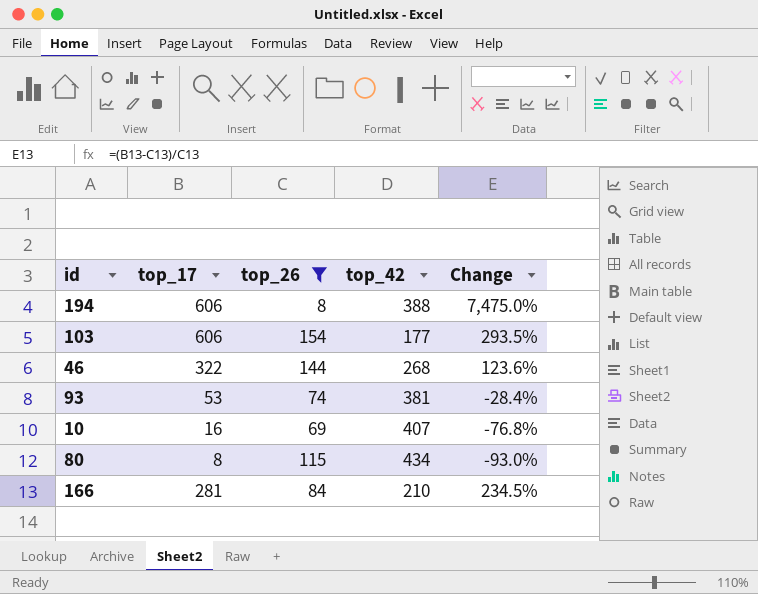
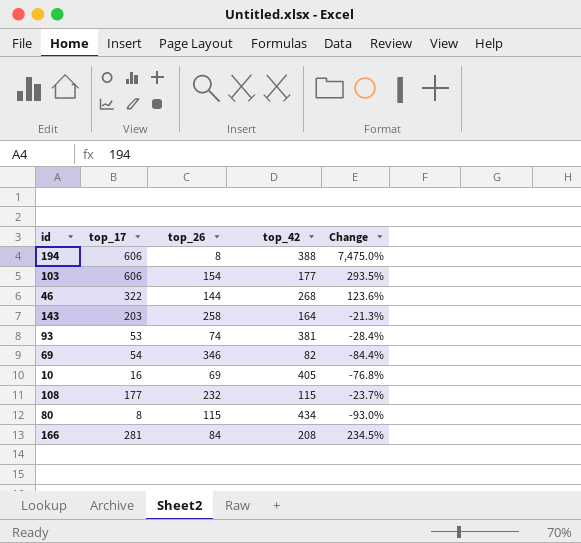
filter: top_26 <= 154 -> none
10 | top_42: 407 -> 405
166 | top_42: 210 -> 208

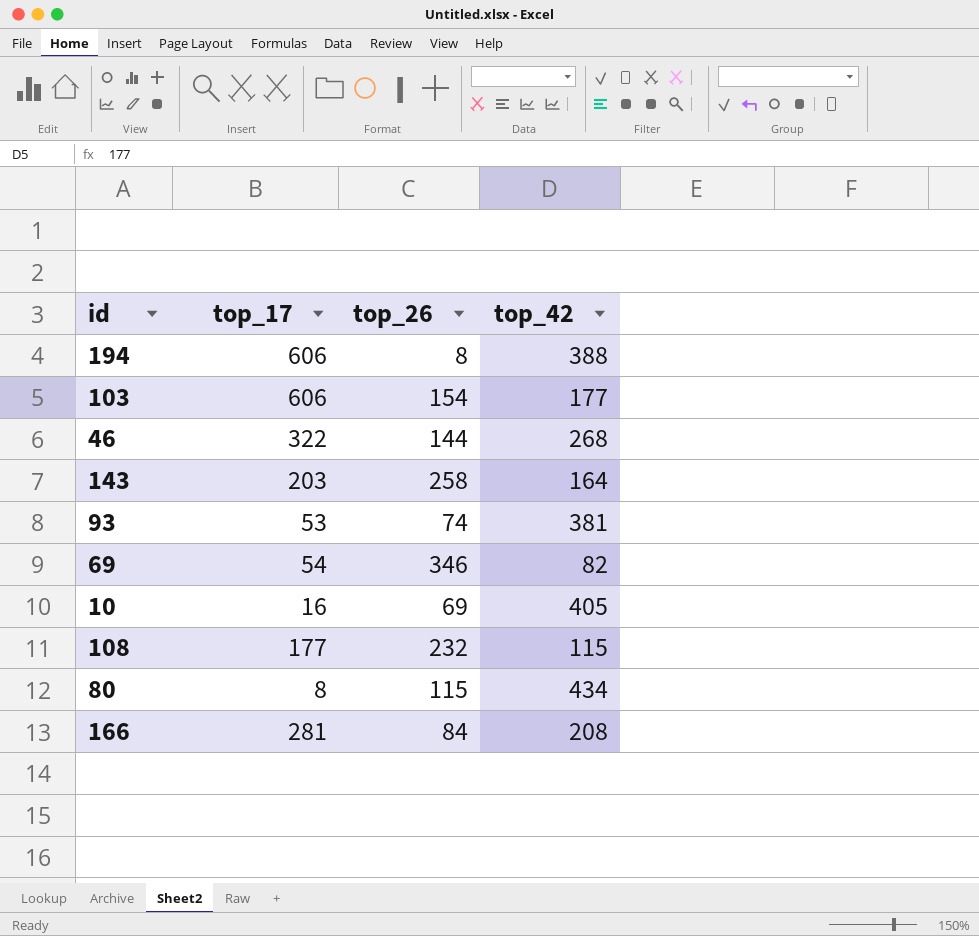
column Change | formula: ([top_17] - [top_26]) / [top_26] -> none

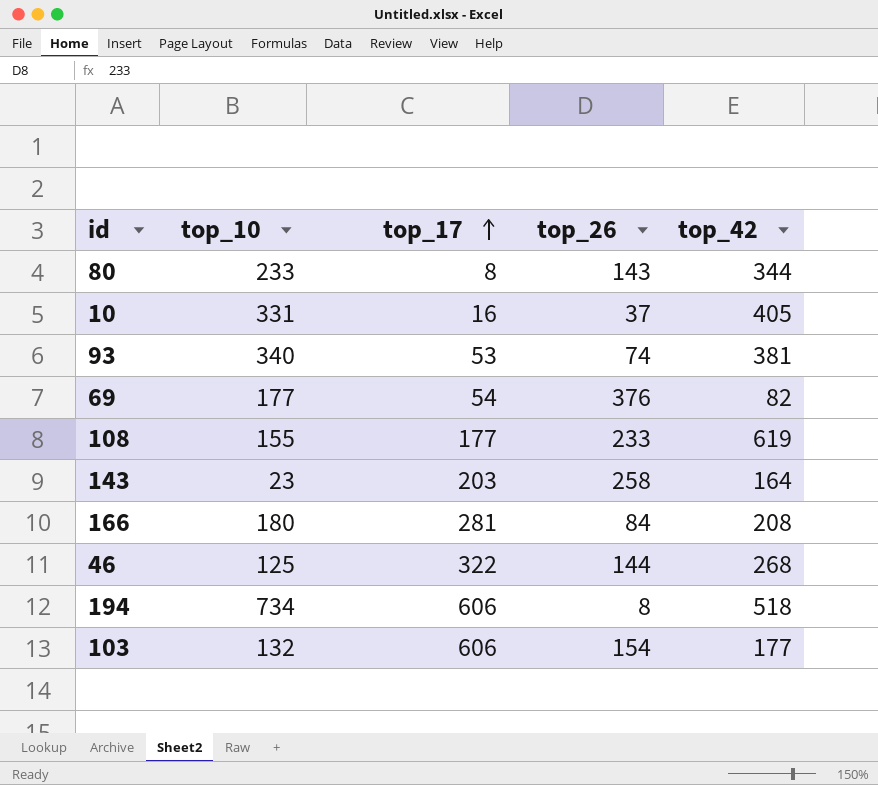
row order: none -> top_17 ascending
column top_10 | position: none -> 2
80 | top_26: 115 -> 143
80 | top_42: 434 -> 344
10 | top_26: 69 -> 37
69 | top_26: 346 -> 376
108 | top_26: 232 -> 233
108 | top_42: 115 -> 619
194 | top_42: 388 -> 518

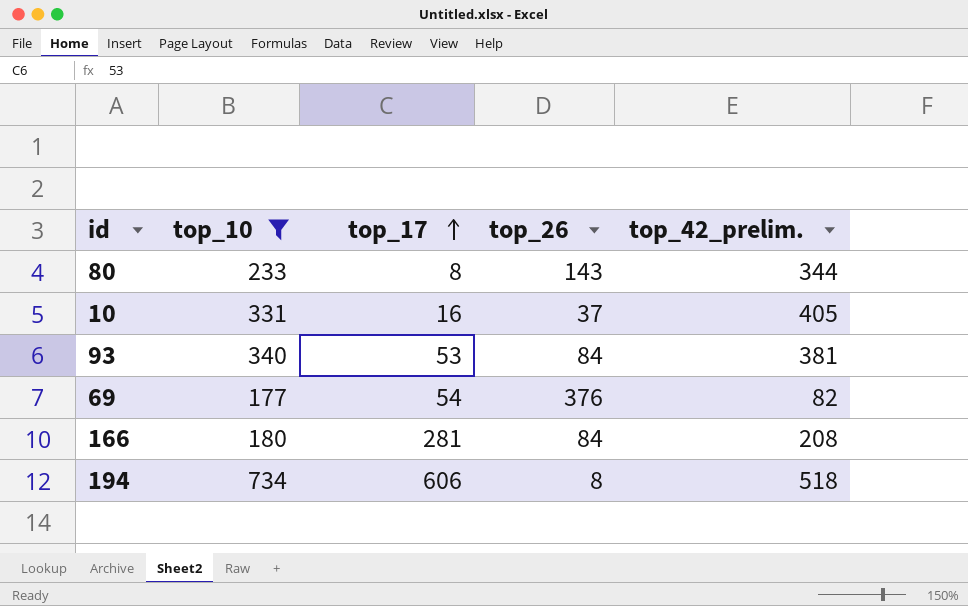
filter: none -> top_10 >= 177
column name: top_42 -> top_42_prelim.
93 | top_26: 74 -> 84

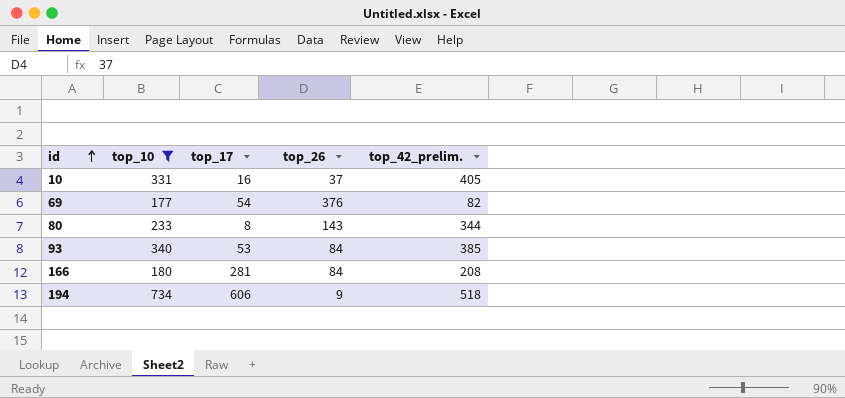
row order: top_17 ascending -> id ascending
93 | top_42_prelim.: 381 -> 385
194 | top_26: 8 -> 9

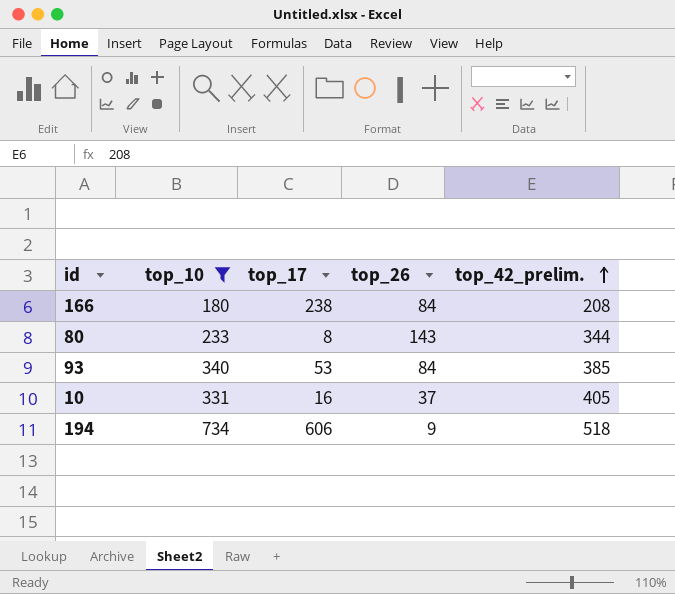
row order: id ascending -> top_42_prelim. ascending
row 69: 177 | 54 | 376 | 82 -> none
166 | top_17: 281 -> 238

